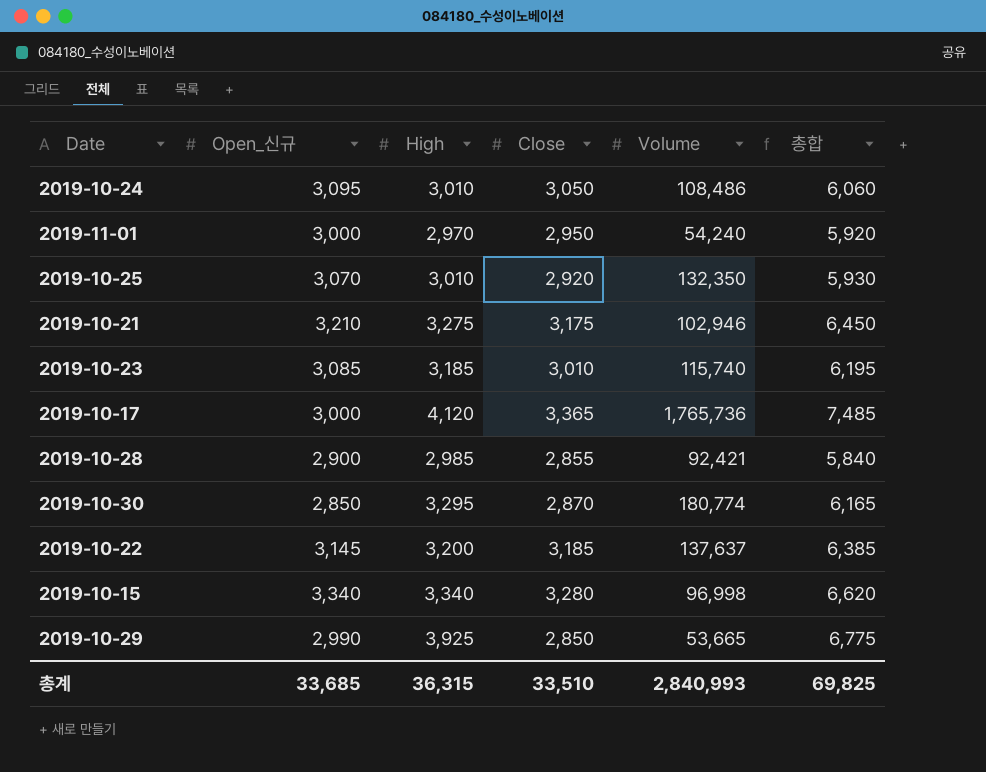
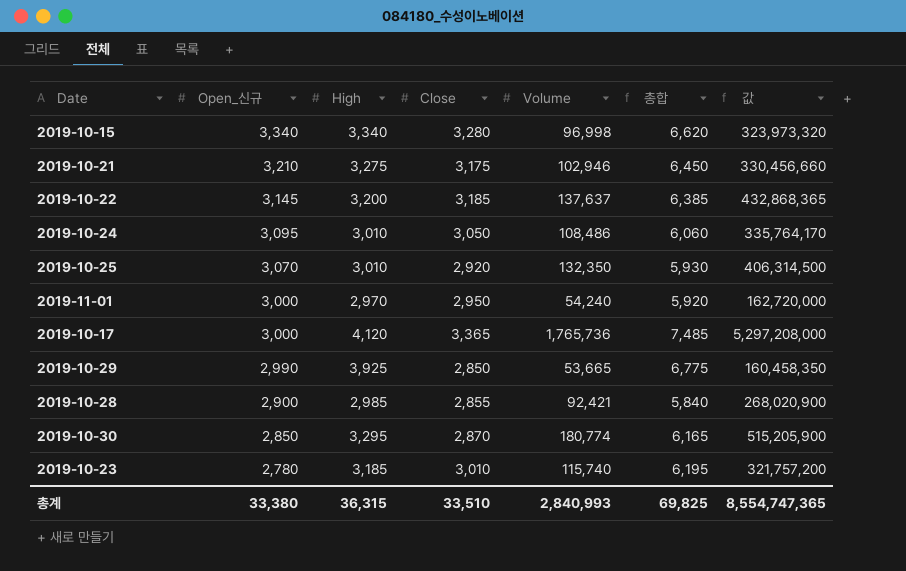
row order: none -> Open_신규 descending
column 값 | formula: none -> [Open_신규] * [Volume]
2019-10-23 | Open_신규: 3,085 -> 2,780
총계 | Open_신규: 33,685 -> 33,380

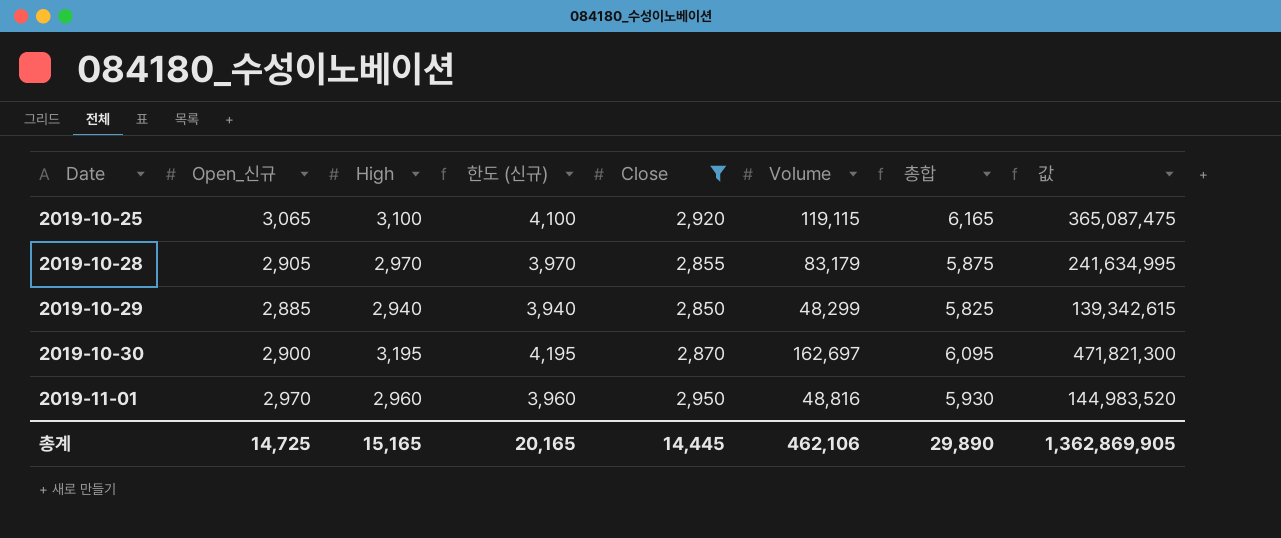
filter: none -> Close <= 2,950
row order: Open_신규 descending -> Date ascending
column 한도 (신규) | formula: none -> [High] + 1000
column 총합 | formula: [High] + [Close] -> [Open_신규] + [High]
2019-10-25 | Open_신규: 3,070 -> 3,065
2019-10-25 | High: 3,010 -> 3,100
2019-10-25 | Volume: 132,350 -> 119,115
2019-10-25 | 값: 406,314,500 -> 365,087,475
2019-10-28 | Open_신규: 2,900 -> 2,905
2019-10-28 | High: 2,985 -> 2,970
2019-10-28 | Volume: 92,421 -> 83,179
2019-10-28 | 값: 268,020,900 -> 241,634,995
2019-10-29 | Open_신규: 2,990 -> 2,885
2019-10-29 | High: 3,925 -> 2,940
2019-10-29 | Volume: 53,665 -> 48,299
2019-10-29 | 값: 160,458,350 -> 139,342,615
2019-10-30 | Open_신규: 2,850 -> 2,900
2019-10-30 | High: 3,295 -> 3,195
2019-10-30 | Volume: 180,774 -> 162,697
2019-10-30 | 값: 515,205,900 -> 471,821,300
2019-11-01 | Open_신규: 3,000 -> 2,970
2019-11-01 | High: 2,970 -> 2,960
2019-11-01 | Volume: 54,240 -> 48,816
2019-11-01 | 값: 162,720,000 -> 144,983,520
총계 | Open_신규: 33,380 -> 14,725
총계 | High: 36,315 -> 15,165
총계 | Close: 33,510 -> 14,445
총계 | Volume: 2,840,993 -> 462,106
총계 | 총합: 69,825 -> 29,890
총계 | 값: 8,554,747,365 -> 1,362,869,905

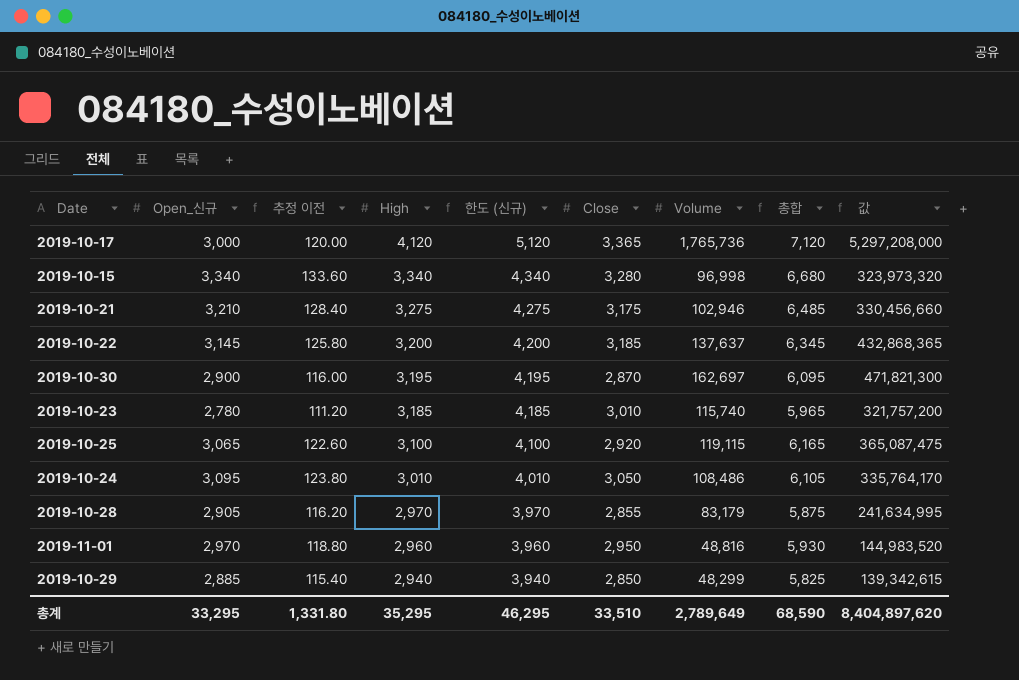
filter: Close <= 2,950 -> none
row order: Date ascending -> High descending
column 추정 이전 | formula: none -> [Open_신규] * 0.04
총계 | Open_신규: 14,725 -> 33,295
총계 | High: 15,165 -> 35,295
총계 | 한도 (신규): 20,165 -> 46,295
총계 | Close: 14,445 -> 33,510
총계 | Volume: 462,106 -> 2,789,649
총계 | 총합: 29,890 -> 68,590
총계 | 값: 1,362,869,905 -> 8,404,897,620

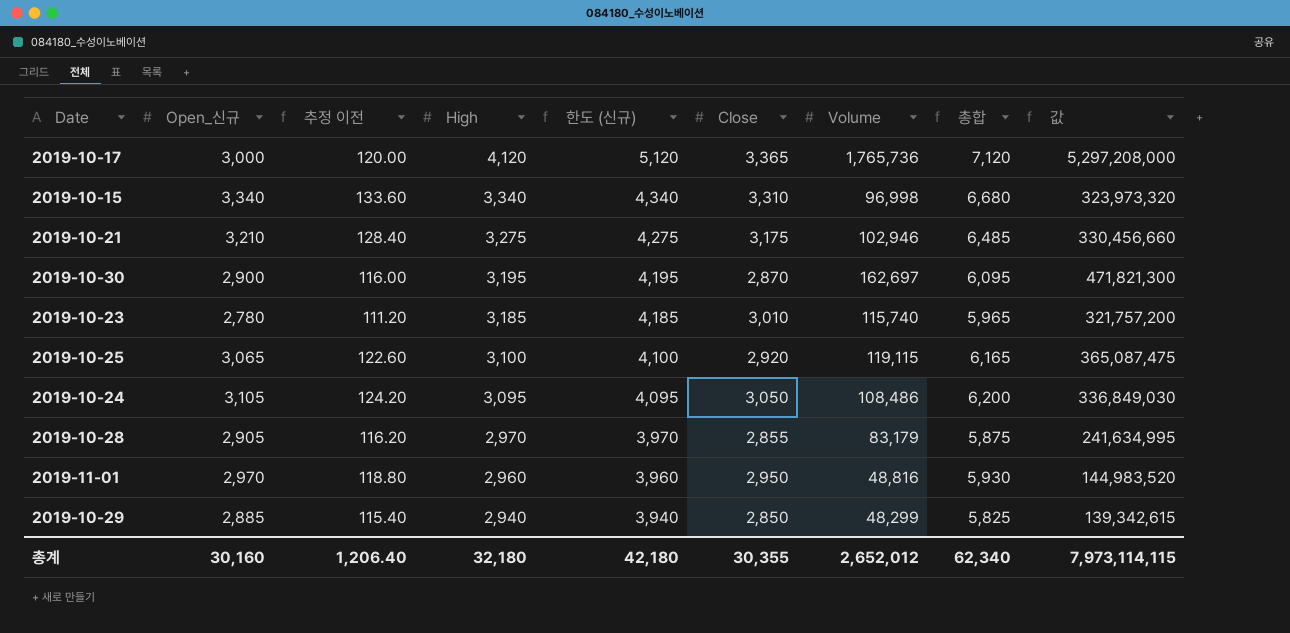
row 2019-10-22: 3,145 | 125.80 | 3,200 | 4,200 | 3,185 | 137,637 | 6,345 | 432,868,365 -> none
2019-10-15 | Close: 3,280 -> 3,310
2019-10-24 | Open_신규: 3,095 -> 3,105
2019-10-24 | 추정 이전: 123.80 -> 124.20
2019-10-24 | High: 3,010 -> 3,095
2019-10-24 | 한도 (신규): 4,010 -> 4,095
2019-10-24 | 총합: 6,105 -> 6,200
2019-10-24 | 값: 335,764,170 -> 336,849,030
총계 | Open_신규: 33,295 -> 30,160
총계 | 추정 이전: 1,331.80 -> 1,206.40
총계 | High: 35,295 -> 32,180
총계 | 한도 (신규): 46,295 -> 42,180
총계 | Close: 33,510 -> 30,355
총계 | Volume: 2,789,649 -> 2,652,012
총계 | 총합: 68,590 -> 62,340
총계 | 값: 8,404,897,620 -> 7,973,114,115

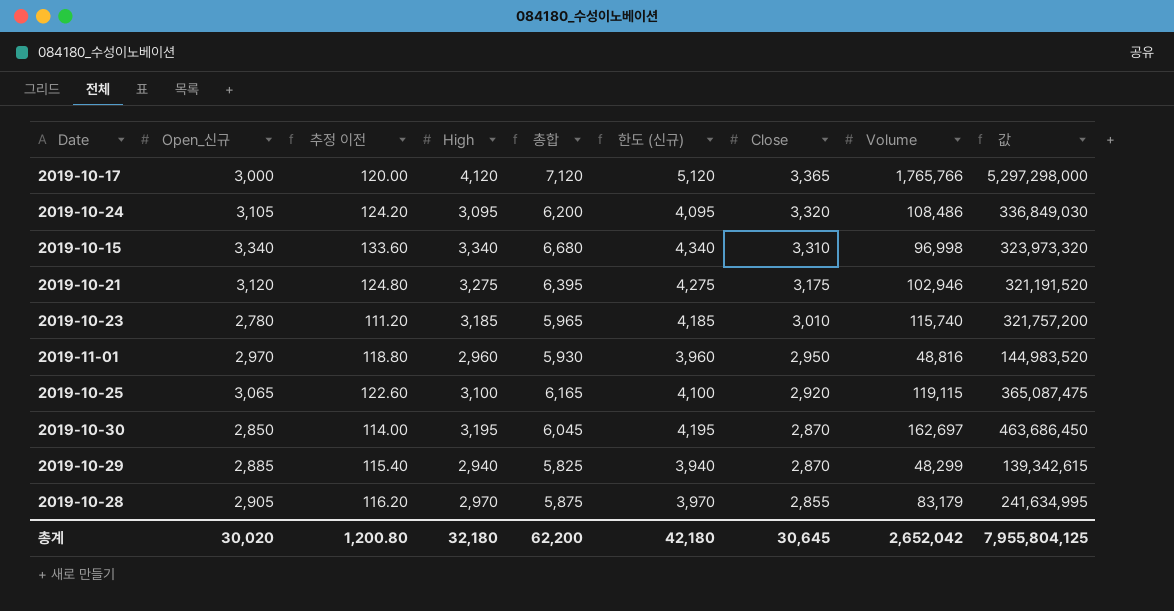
row order: High descending -> Close descending
column 총합 | position: 8 -> 5
2019-10-17 | Volume: 1,765,736 -> 1,765,766
2019-10-17 | 값: 5,297,208,000 -> 5,297,298,000
2019-10-24 | Close: 3,050 -> 3,320
2019-10-21 | Open_신규: 3,210 -> 3,120
2019-10-21 | 추정 이전: 128.40 -> 124.80
2019-10-21 | 총합: 6,485 -> 6,395
2019-10-21 | 값: 330,456,660 -> 321,191,520
2019-10-30 | Open_신규: 2,900 -> 2,850
2019-10-30 | 추정 이전: 116.00 -> 114.00
2019-10-30 | 총합: 6,095 -> 6,045
2019-10-30 | 값: 471,821,300 -> 463,686,450
2019-10-29 | Close: 2,850 -> 2,870
총계 | Open_신규: 30,160 -> 30,020
총계 | 추정 이전: 1,206.40 -> 1,200.80
총계 | 총합: 62,340 -> 62,200
총계 | Close: 30,355 -> 30,645
총계 | Volume: 2,652,012 -> 2,652,042
총계 | 값: 7,973,114,115 -> 7,955,804,125

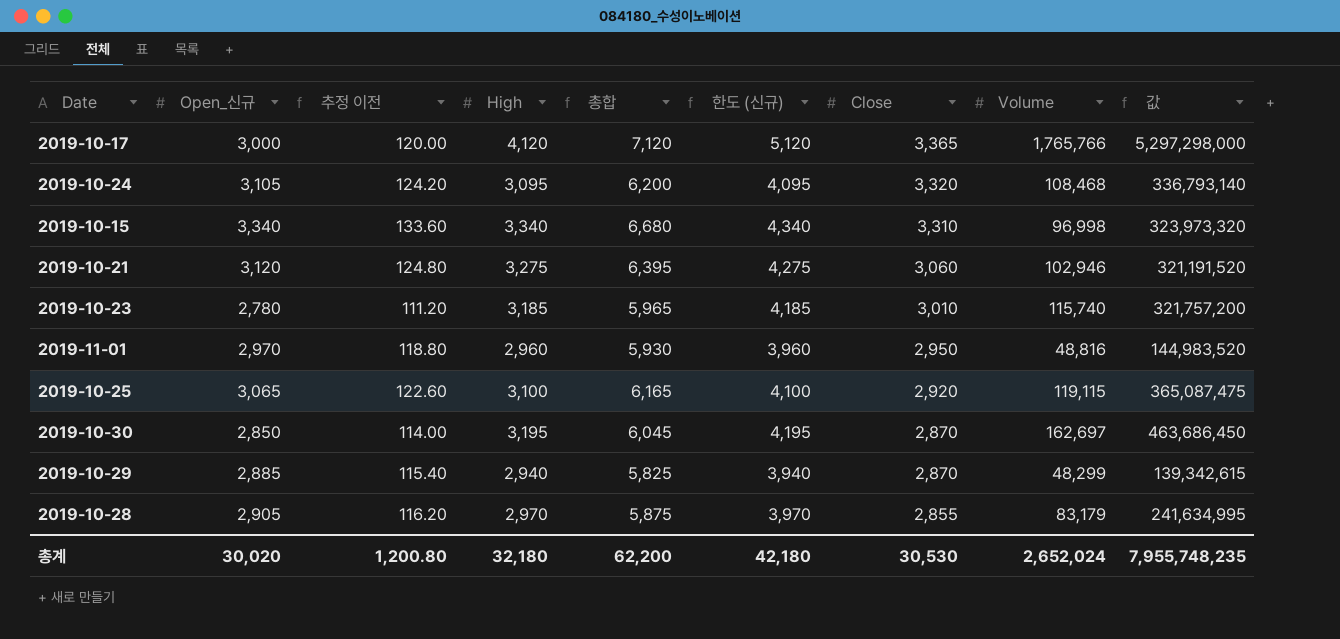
2019-10-24 | Volume: 108,486 -> 108,468
2019-10-24 | 값: 336,849,030 -> 336,793,140
2019-10-21 | Close: 3,175 -> 3,060
총계 | Close: 30,645 -> 30,530
총계 | Volume: 2,652,042 -> 2,652,024
총계 | 값: 7,955,804,125 -> 7,955,748,235

